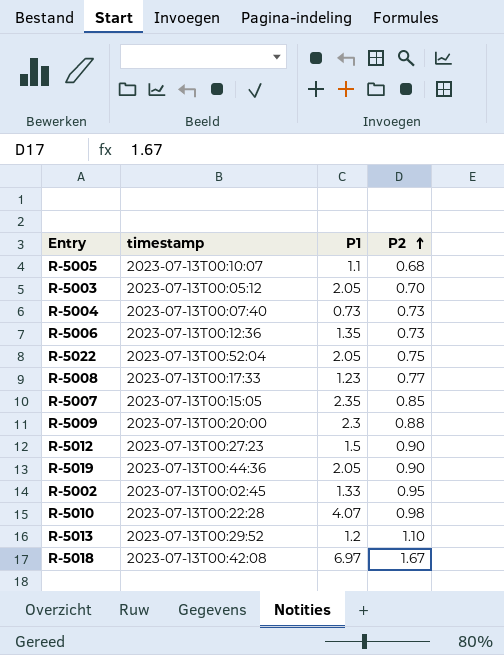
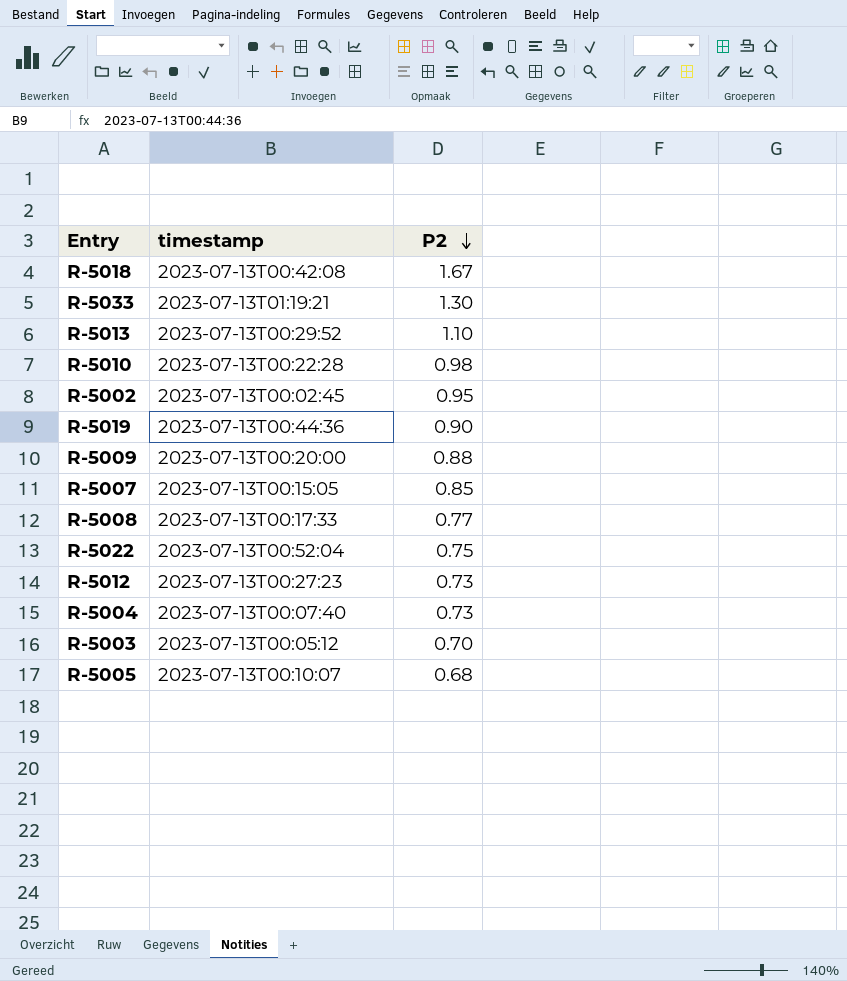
row order: P2 ascending -> P2 descending
column P1 | position: 3 -> none
row R-5006: 2023-07-13T00:12:36 | 1.35 | 0.73 -> none
row R-5033: none -> 2023-07-13T01:19:21 | 1.30
R-5012 | P2: 0.90 -> 0.73

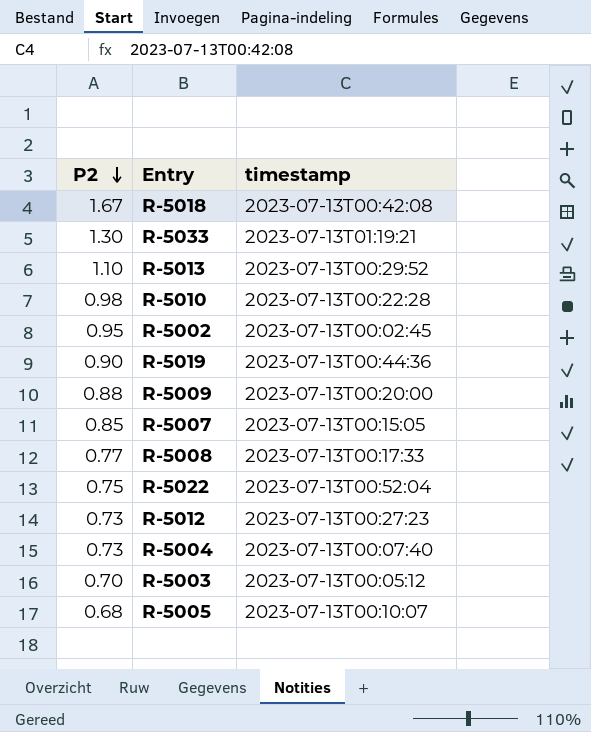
column P2 | position: 3 -> 1

